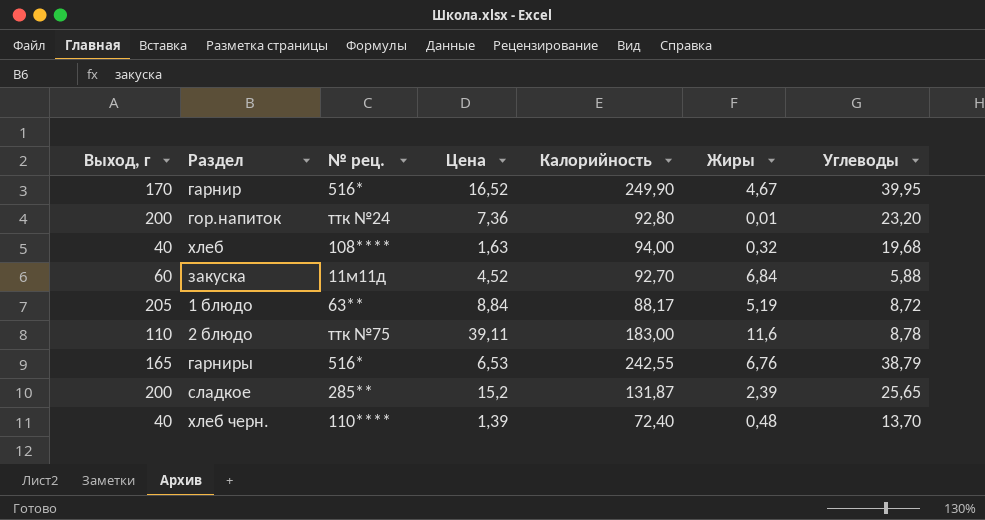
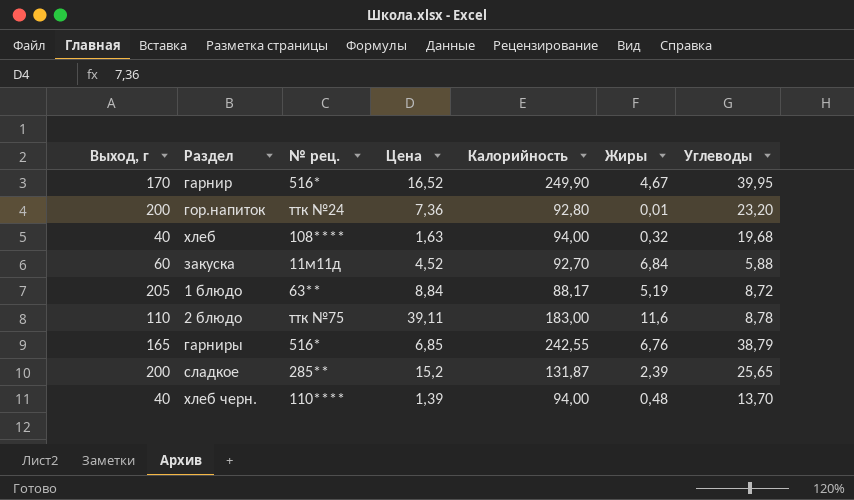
гарниры | Цена: 6,53 -> 6,85
хлеб черн. | Калорийность: 72,40 -> 94,00

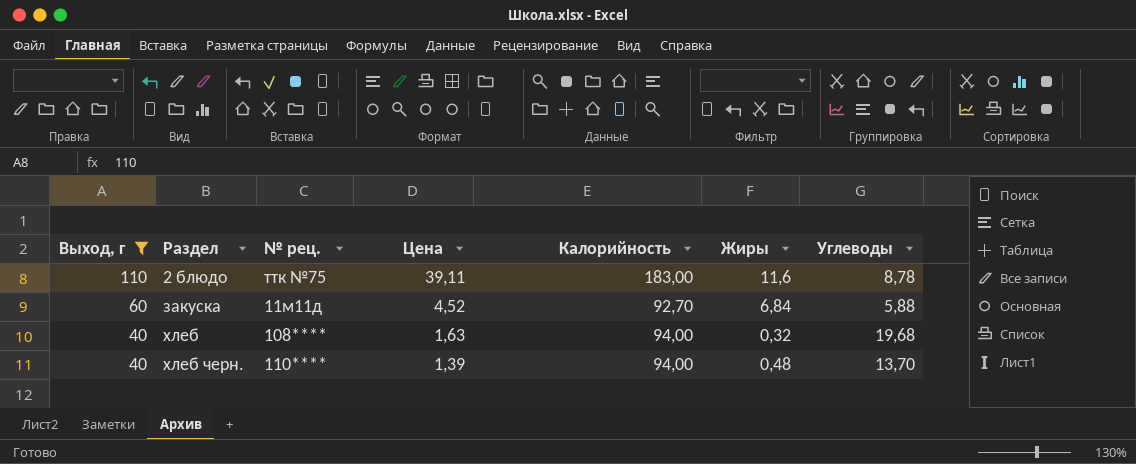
filter: none -> Выход, г <= 110
row order: none -> Выход, г descending

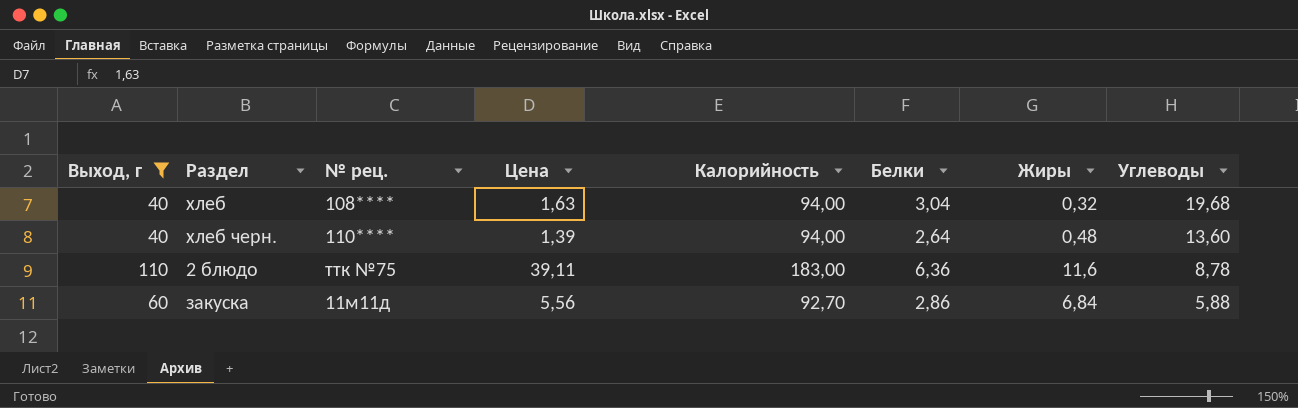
row order: Выход, г descending -> Углеводы descending
column Белки | position: none -> 6
хлеб черн. | Углеводы: 13,70 -> 13,60
закуска | Цена: 4,52 -> 5,56

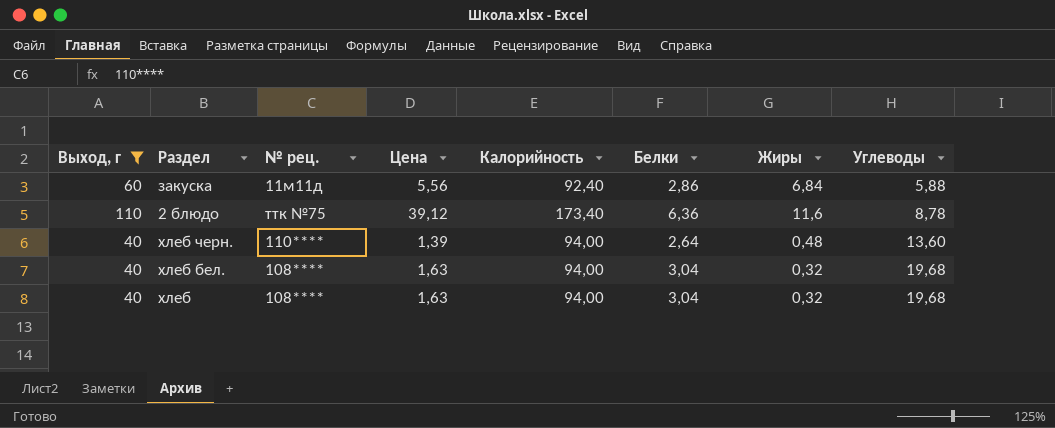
row order: Углеводы descending -> Углеводы ascending
закуска | Калорийность: 92,70 -> 92,40
2 блюдо | Цена: 39,11 -> 39,12
2 блюдо | Калорийность: 183,00 -> 173,40
row хлеб бел.: none -> 40 | 108**** | 1,63 | 94,00 | 3,04 | 0,32 | 19,68

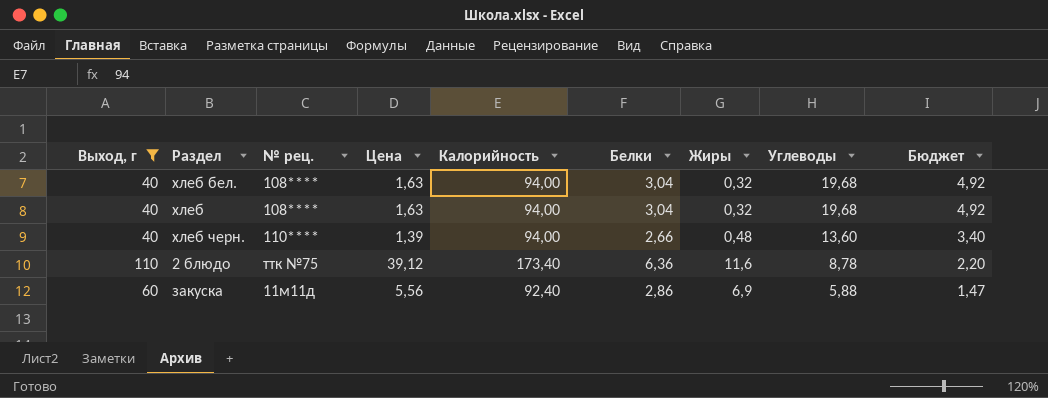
row order: Углеводы ascending -> Углеводы descending
column Бюджет | formula: none -> [Углеводы] * 0,25
хлеб черн. | Белки: 2,64 -> 2,66
закуска | Жиры: 6,84 -> 6,9

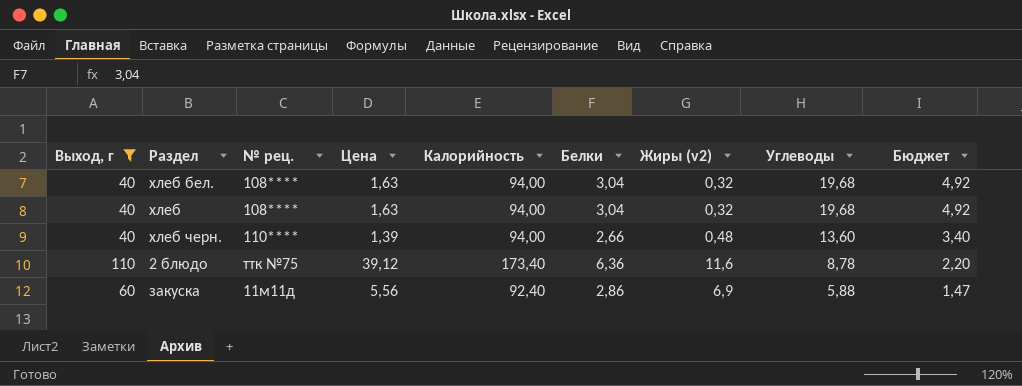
column name: Жиры -> Жиры (v2)

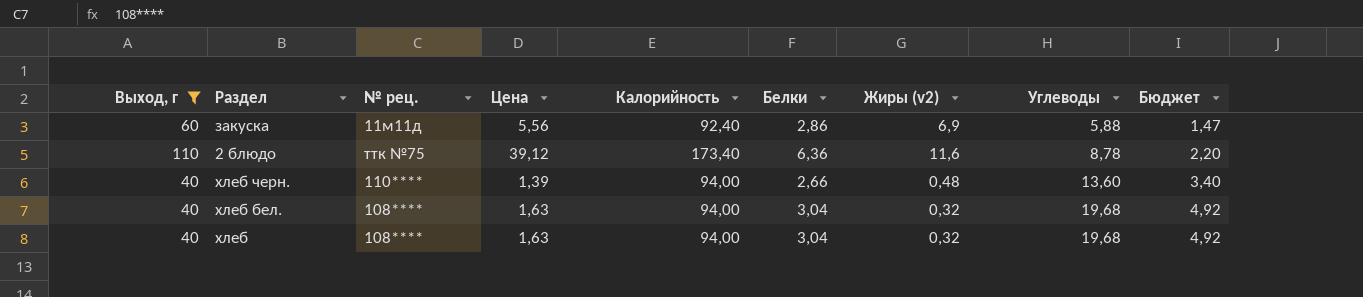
row order: Углеводы descending -> Углеводы ascending

